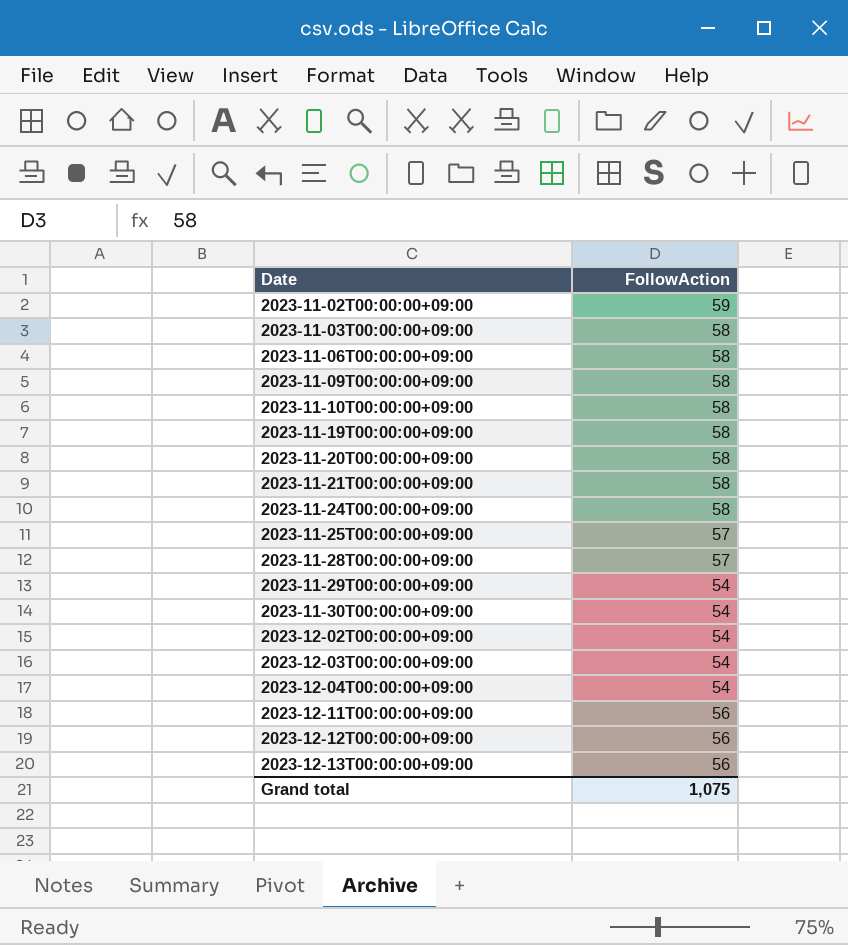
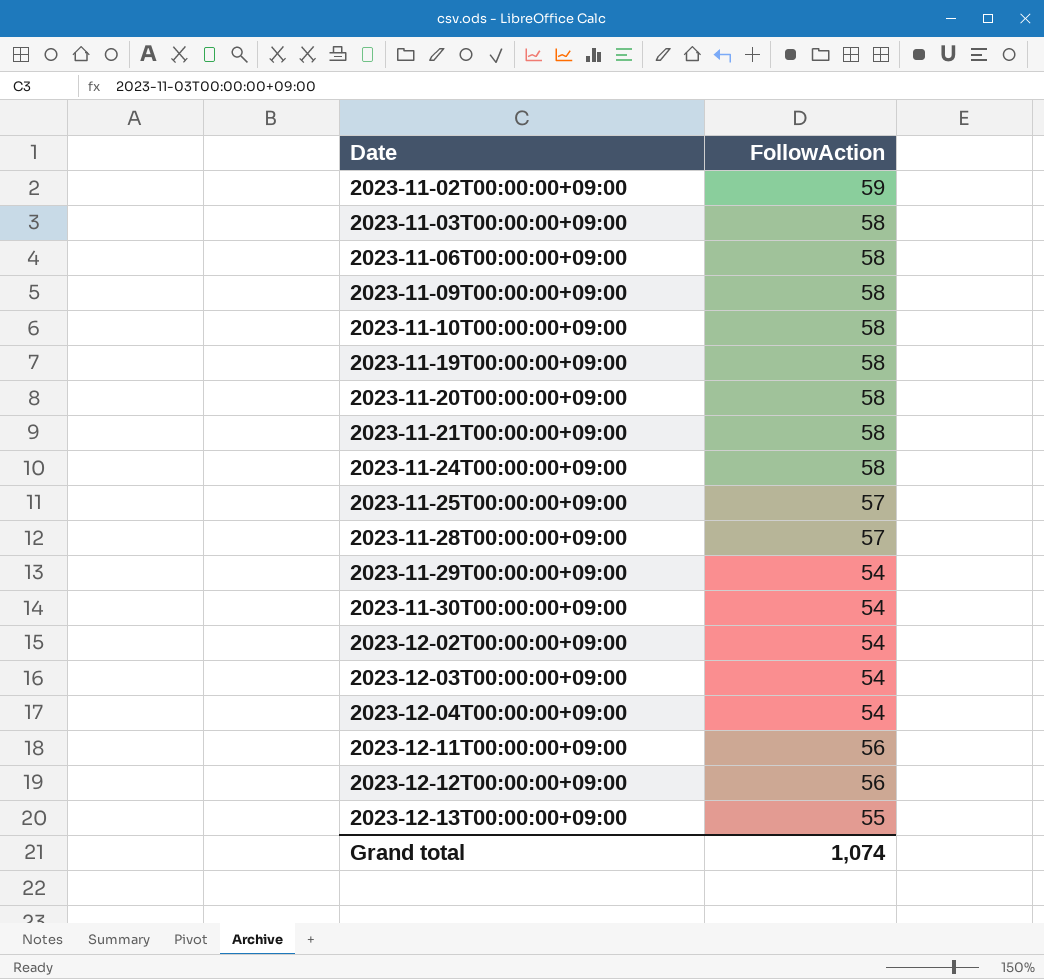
2023-12-13T00:00:00+09:00 | FollowAction: 56 -> 55
Grand total | FollowAction: 1,075 -> 1,074

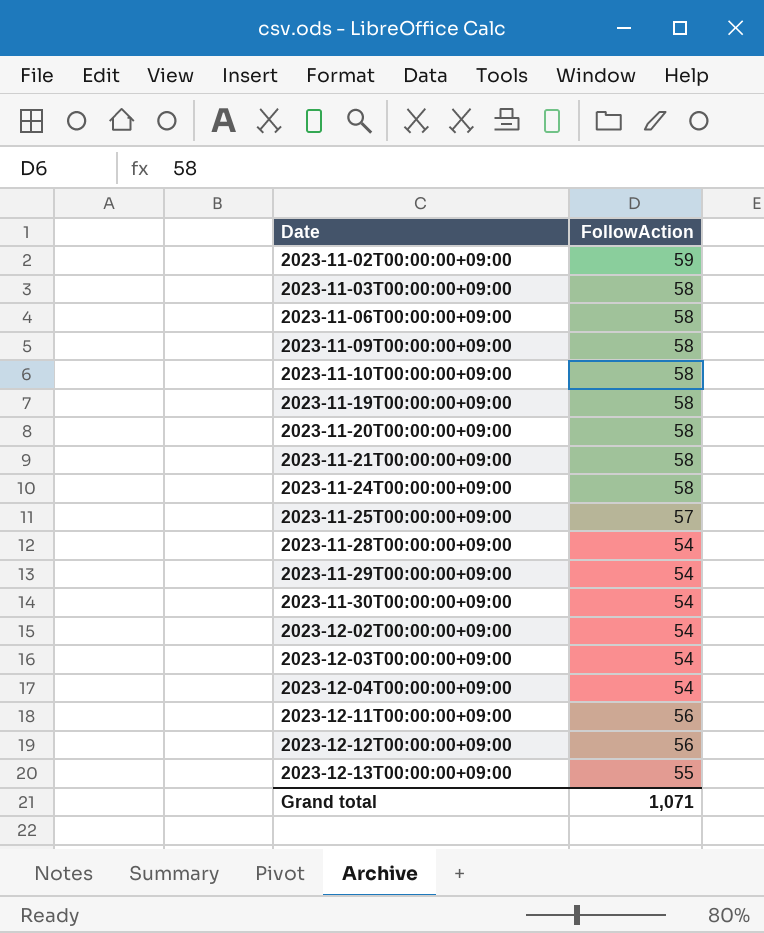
2023-11-28T00:00:00+09:00 | FollowAction: 57 -> 54
Grand total | FollowAction: 1,074 -> 1,071

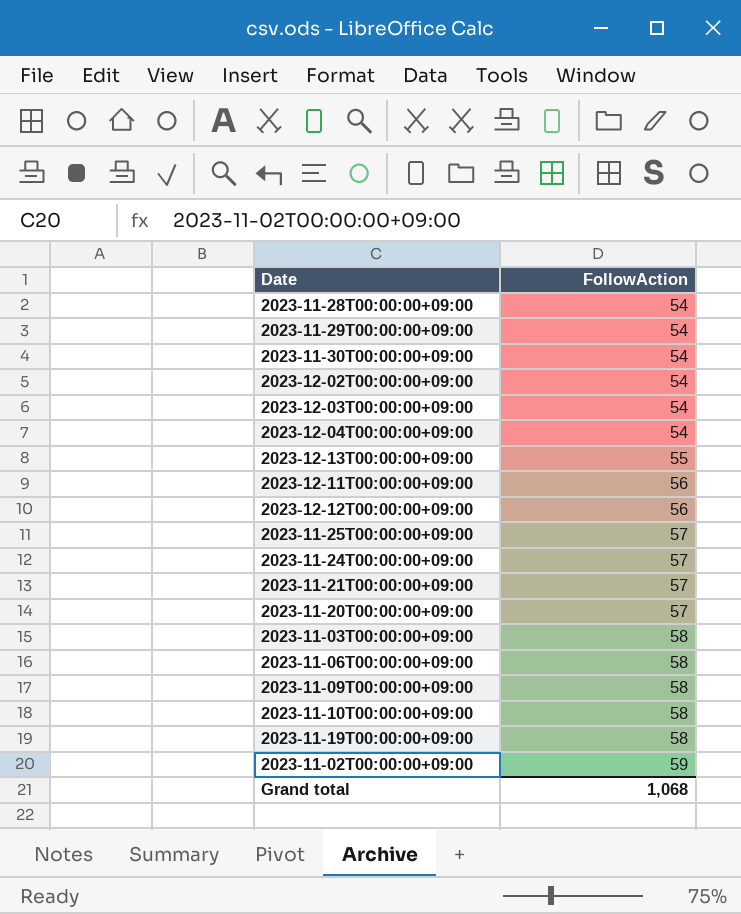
row order: Date ascending -> FollowAction ascending
2023-11-24T00:00:00+09:00 | FollowAction: 58 -> 57
2023-11-21T00:00:00+09:00 | FollowAction: 58 -> 57
2023-11-20T00:00:00+09:00 | FollowAction: 58 -> 57
Grand total | FollowAction: 1,071 -> 1,068

